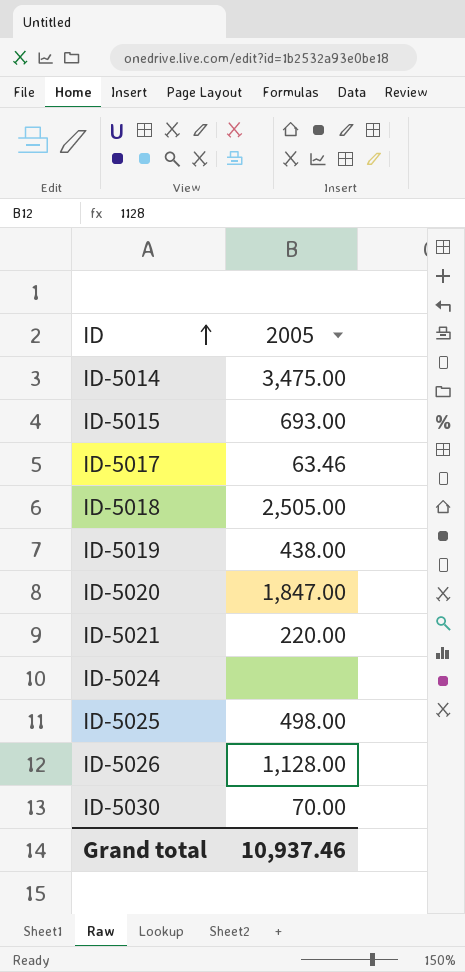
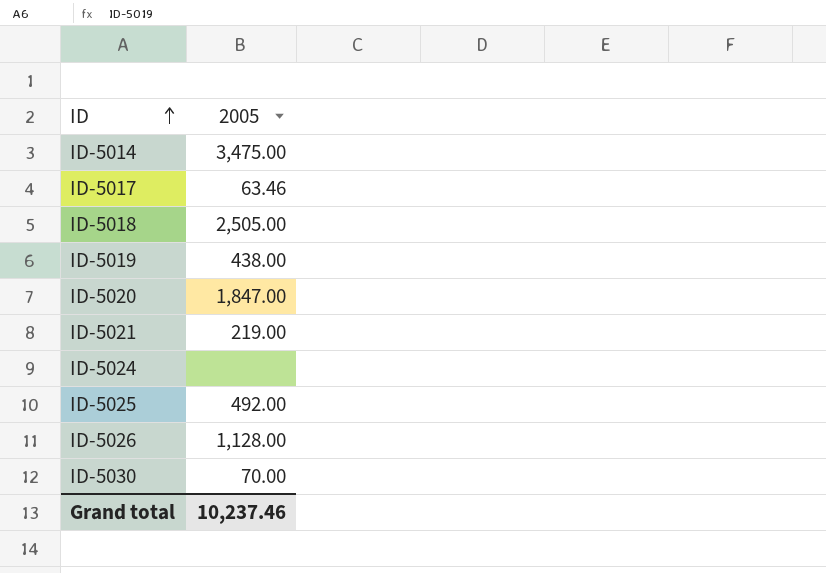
row ID-5015: 693.00 -> none
ID-5021 | 2005: 220.00 -> 219.00
ID-5025 | 2005: 498.00 -> 492.00
Grand total | 2005: 10,937.46 -> 10,237.46

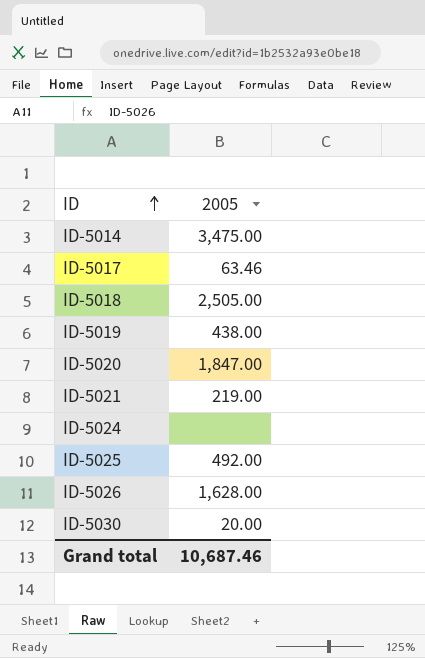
ID-5026 | 2005: 1,128.00 -> 1,628.00
ID-5030 | 2005: 70.00 -> 20.00
Grand total | 2005: 10,237.46 -> 10,687.46

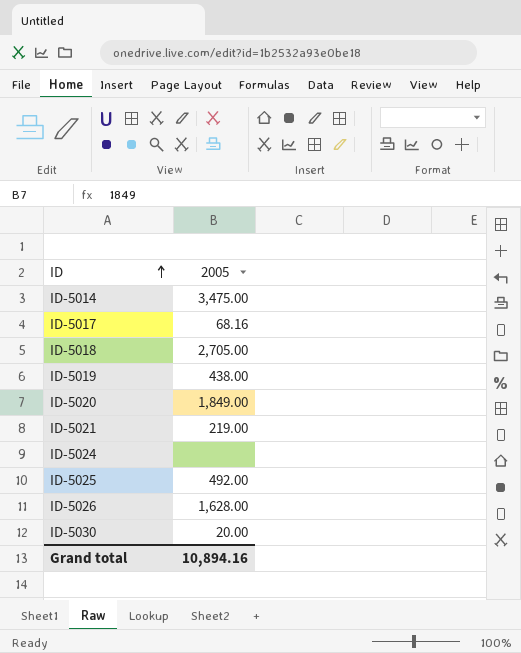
ID-5017 | 2005: 63.46 -> 68.16
ID-5018 | 2005: 2,505.00 -> 2,705.00
ID-5020 | 2005: 1,847.00 -> 1,849.00
Grand total | 2005: 10,687.46 -> 10,894.16

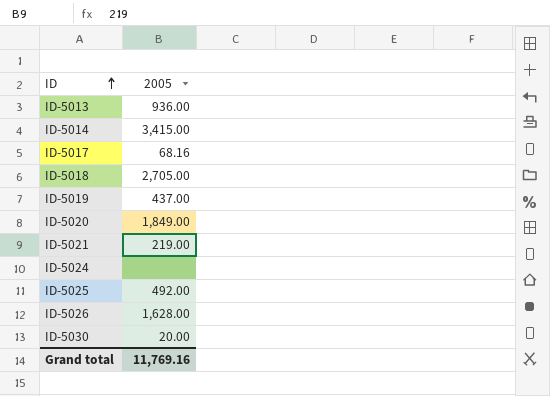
row ID-5013: none -> 936.00
ID-5014 | 2005: 3,475.00 -> 3,415.00
ID-5019 | 2005: 438.00 -> 437.00
Grand total | 2005: 10,894.16 -> 11,769.16

